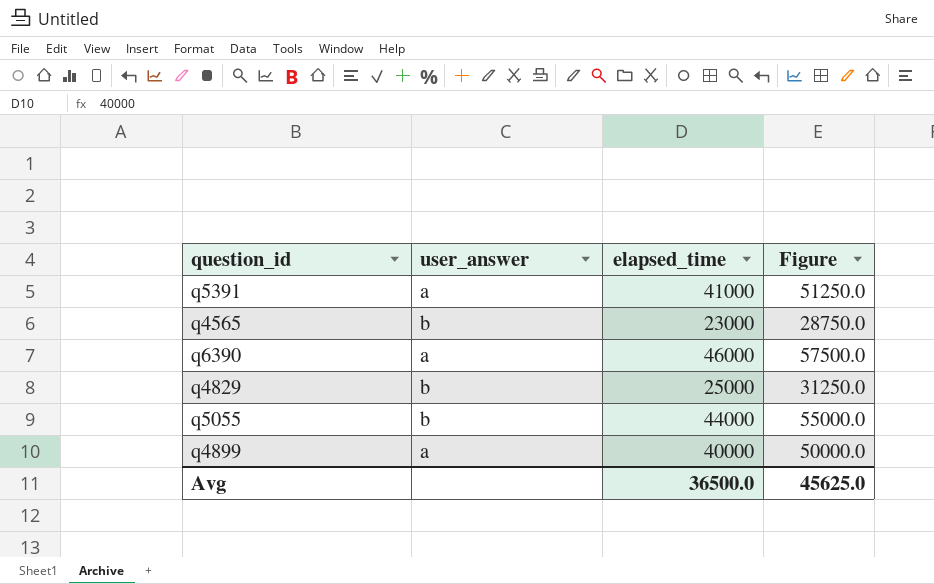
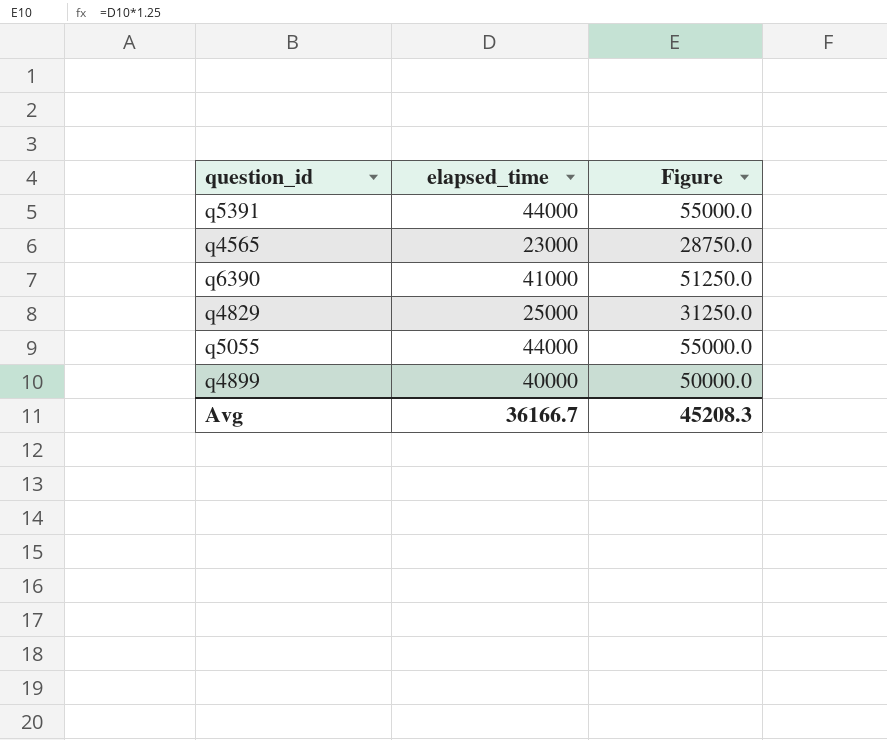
column user_answer | position: 2 -> none
q5391 | elapsed_time: 41000 -> 44000
q5391 | Figure: 51250.0 -> 55000.0
q6390 | elapsed_time: 46000 -> 41000
q6390 | Figure: 57500.0 -> 51250.0
Avg | elapsed_time: 36500.0 -> 36166.7
Avg | Figure: 45625.0 -> 45208.3

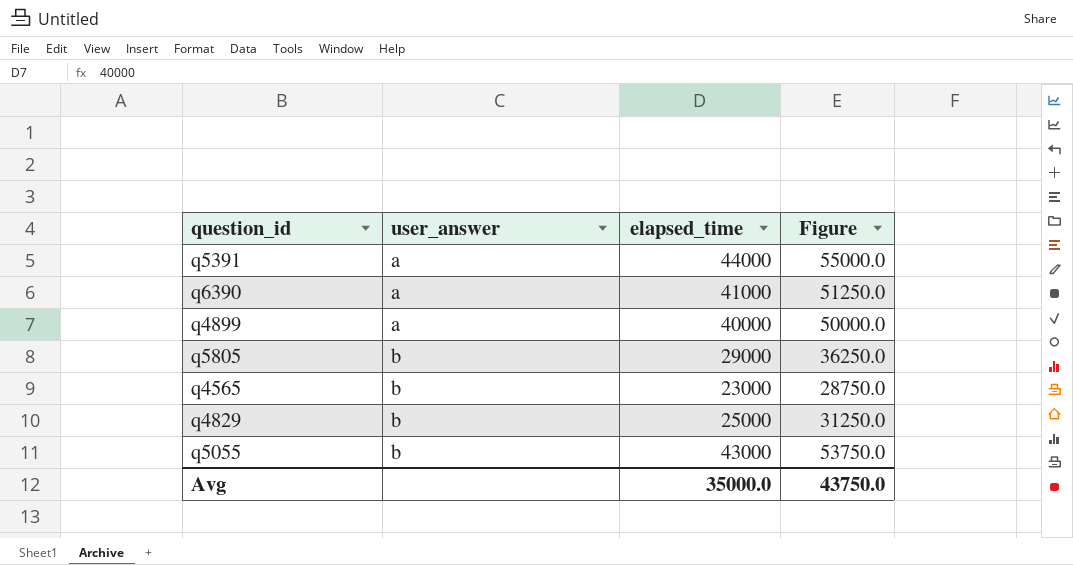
row order: none -> user_answer ascending
column user_answer | position: none -> 2
row q5805: none -> b | 29000 | 36250.0
q5055 | elapsed_time: 44000 -> 43000
q5055 | Figure: 55000.0 -> 53750.0
Avg | elapsed_time: 36166.7 -> 35000.0
Avg | Figure: 45208.3 -> 43750.0

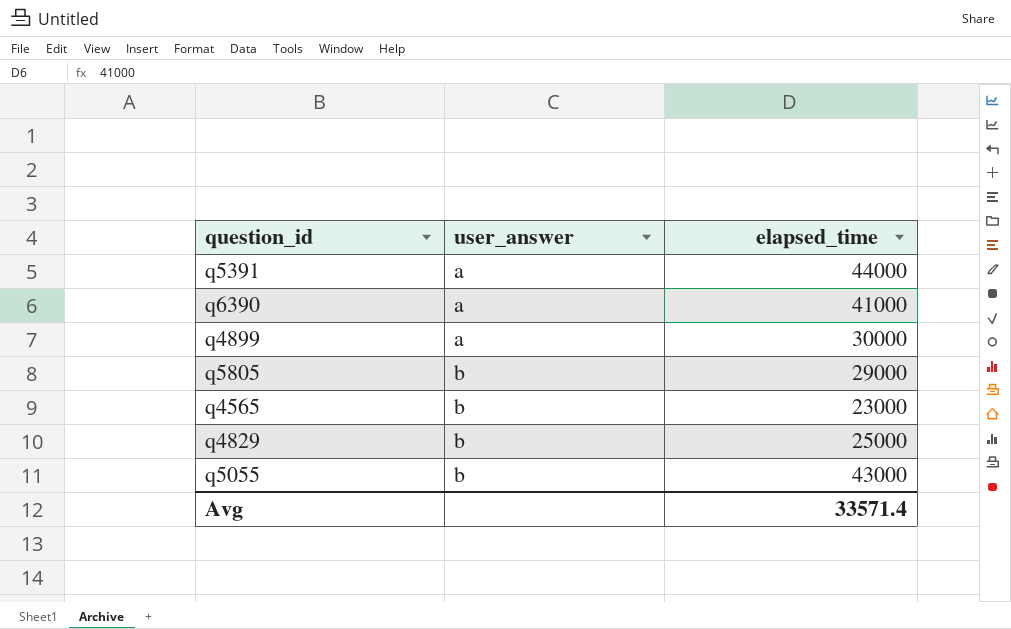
column Figure | formula: [elapsed_time] * 1.25 -> none
q4899 | elapsed_time: 40000 -> 30000
Avg | elapsed_time: 35000.0 -> 33571.4

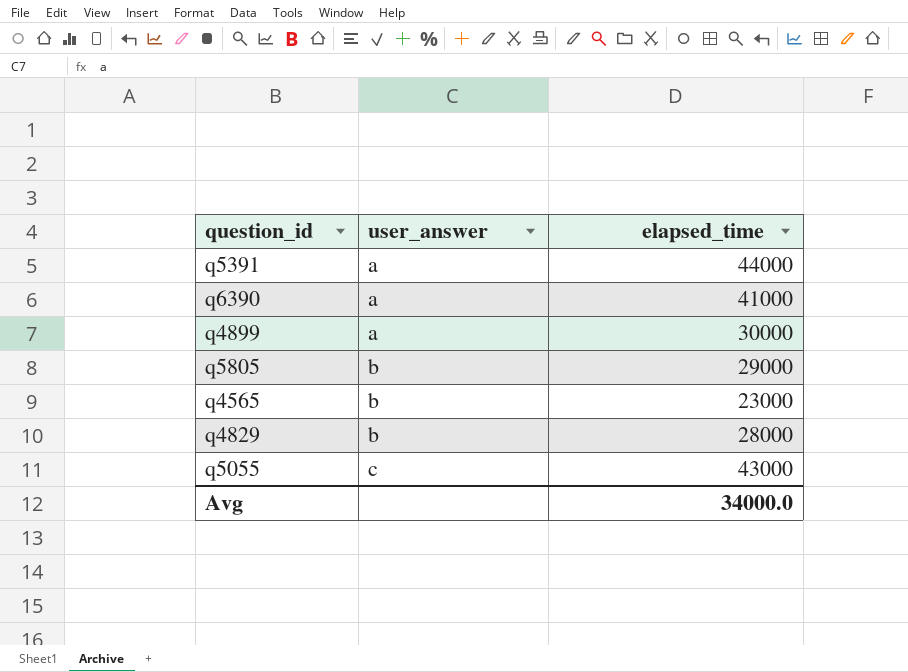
q4829 | elapsed_time: 25000 -> 28000
q5055 | user_answer: b -> c
Avg | elapsed_time: 33571.4 -> 34000.0

